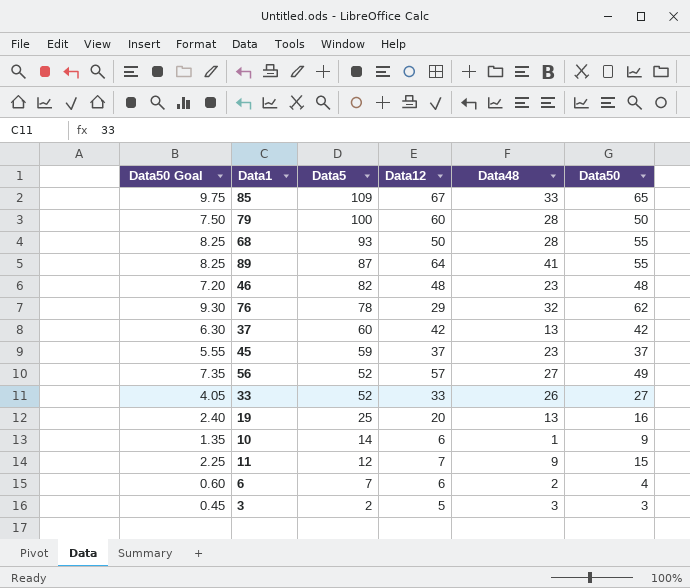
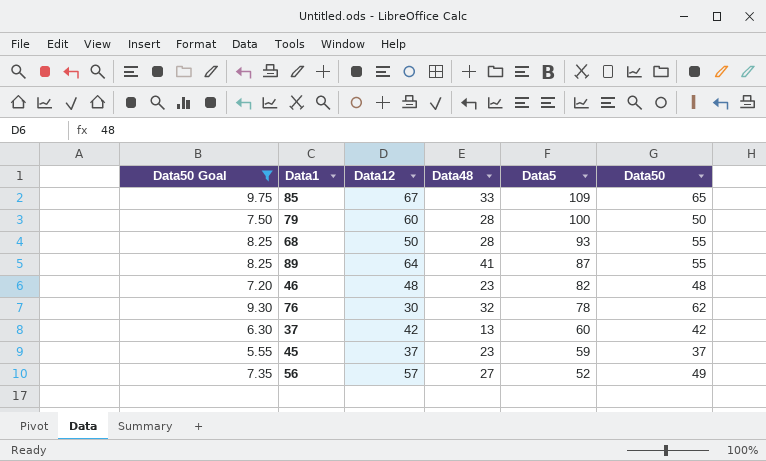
filter: none -> Data50 Goal >= 5.55
column Data5 | position: 3 -> 5
76 | Data12: 29 -> 30

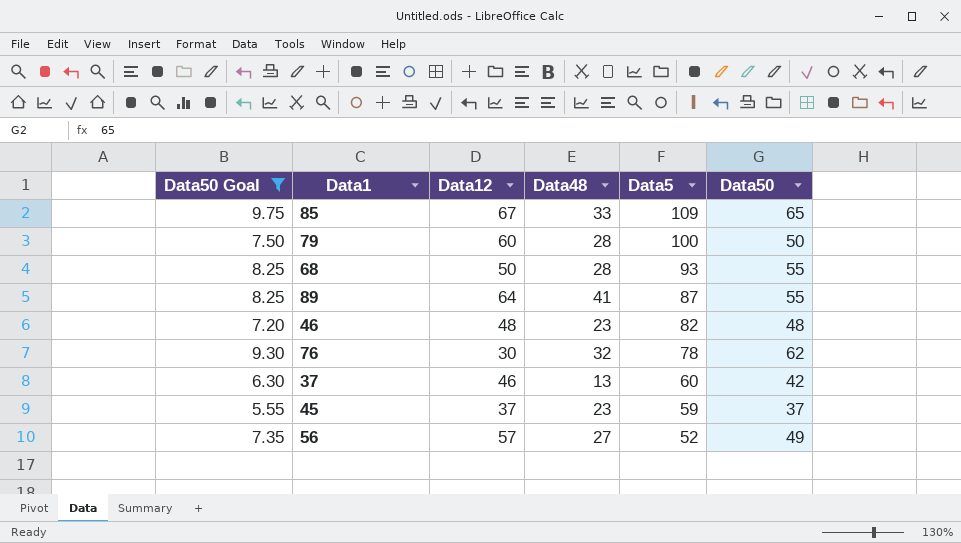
37 | Data12: 42 -> 46

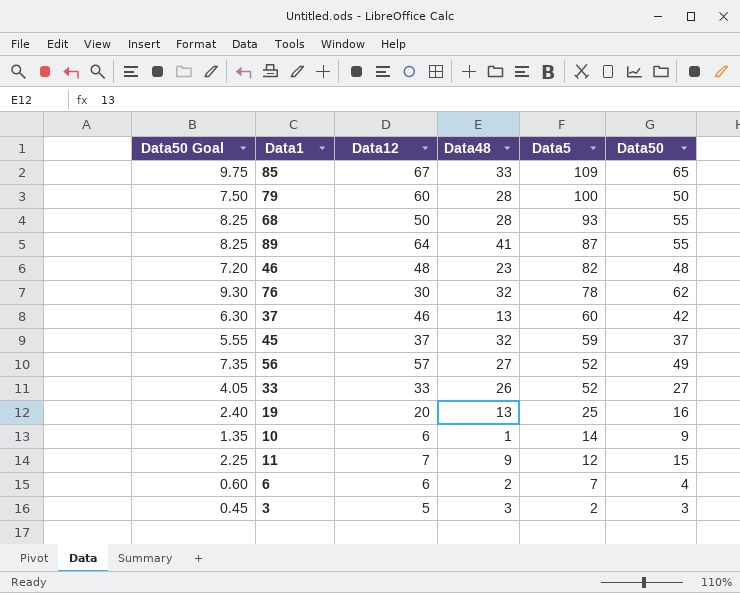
filter: Data50 Goal >= 5.55 -> none
45 | Data48: 23 -> 32

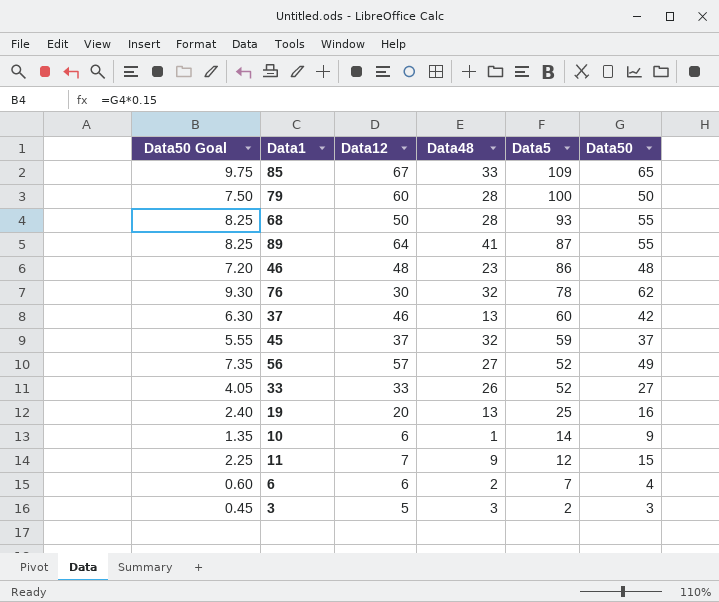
46 | Data5: 82 -> 86

